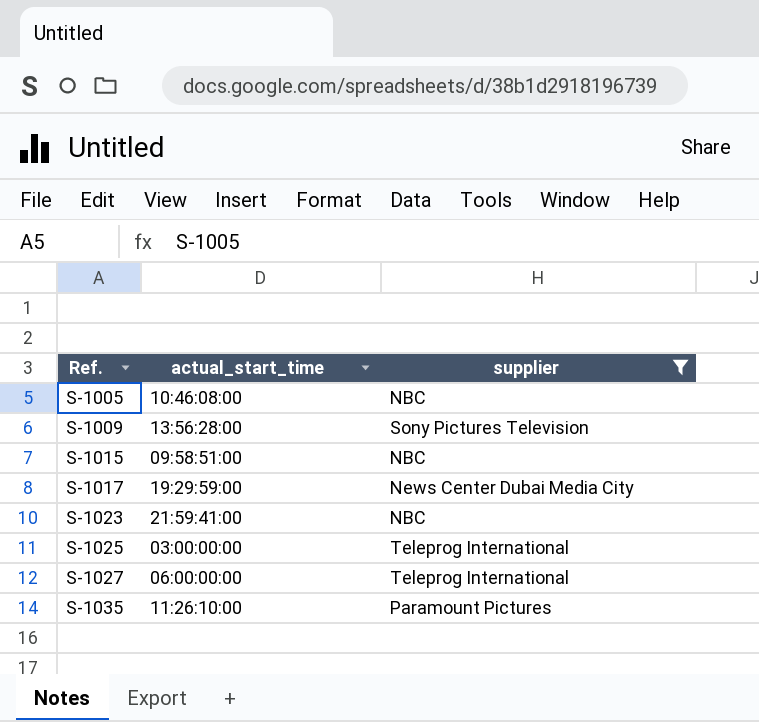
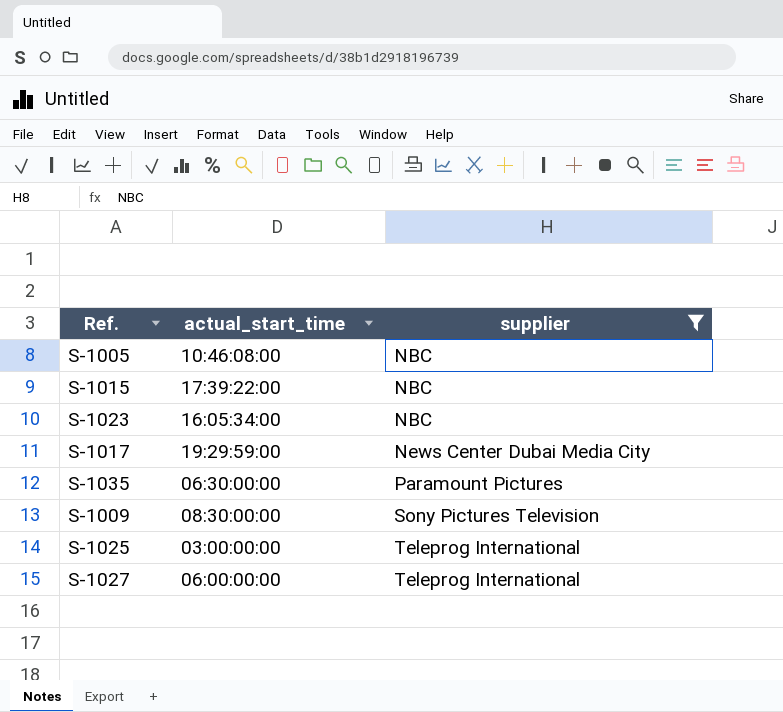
row order: Ref. ascending -> supplier ascending
S-1015 | actual_start_time: 09:58:51:00 -> 17:39:22:00
S-1023 | actual_start_time: 21:59:41:00 -> 16:05:34:00
S-1035 | actual_start_time: 11:26:10:00 -> 06:30:00:00
S-1009 | actual_start_time: 13:56:28:00 -> 08:30:00:00

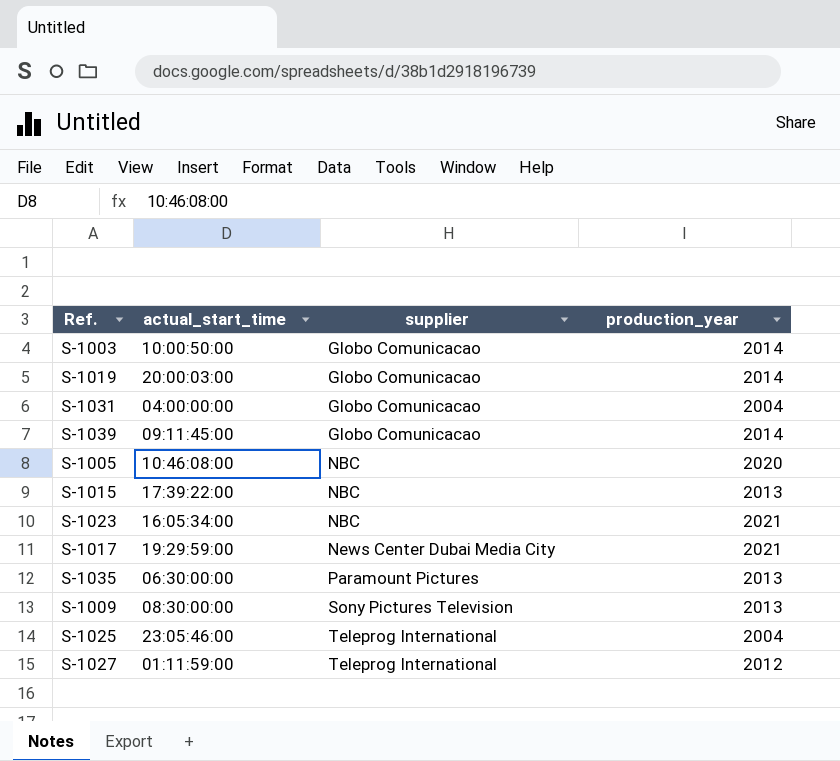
filter: supplier != Globo Comunicacao -> none
column production_year | position: none -> 4
S-1025 | actual_start_time: 03:00:00:00 -> 23:05:46:00
S-1027 | actual_start_time: 06:00:00:00 -> 01:11:59:00

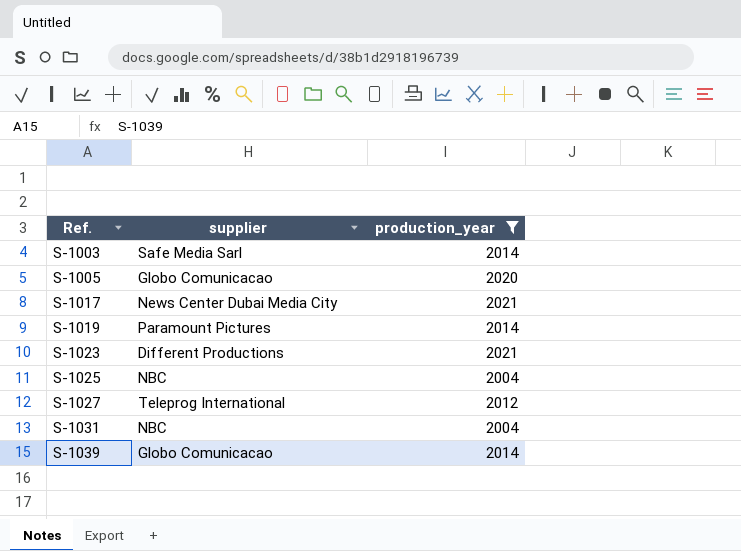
filter: none -> production_year != 2013
row order: supplier ascending -> Ref. ascending
column actual_start_time | position: 2 -> none
S-1003 | supplier: Globo Comunicacao -> Safe Media Sarl
S-1005 | supplier: NBC -> Globo Comunicacao
S-1019 | supplier: Globo Comunicacao -> Paramount Pictures
S-1023 | supplier: NBC -> Different Productions
S-1025 | supplier: Teleprog International -> NBC
S-1031 | supplier: Globo Comunicacao -> NBC

